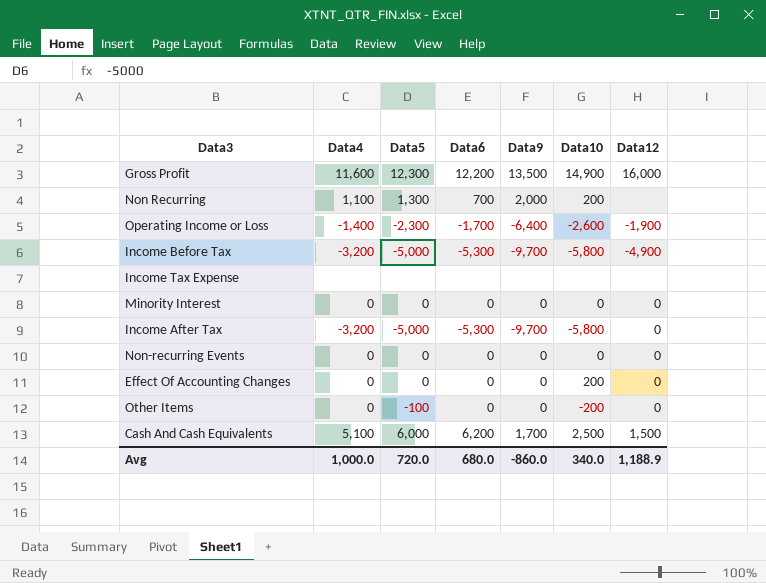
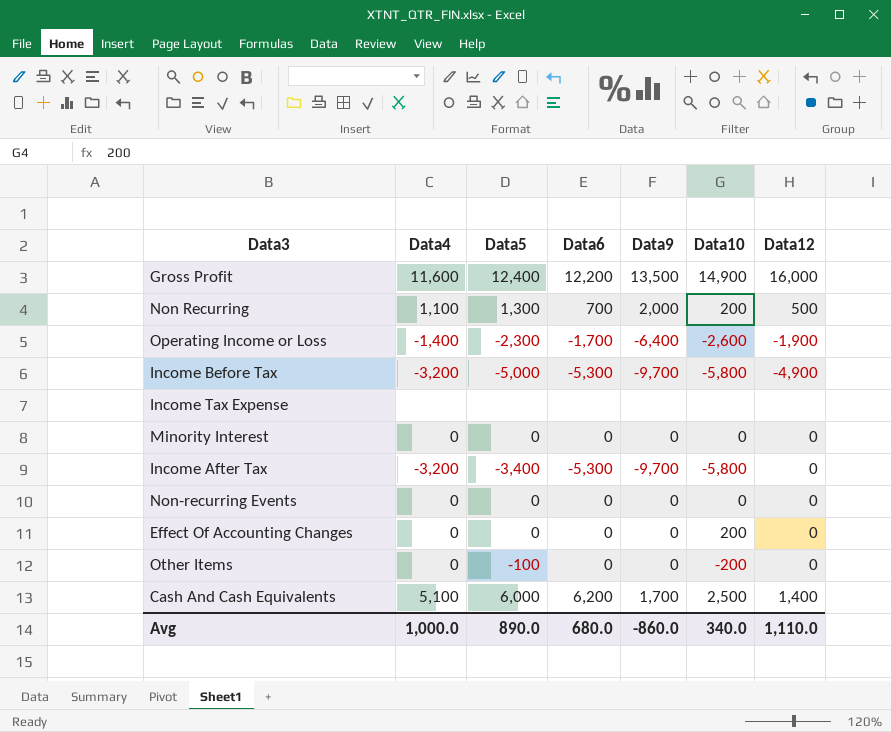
Gross Profit | Data5: 12,300 -> 12,400
Non Recurring | Data12: none -> 500
Income After Tax | Data5: -5,000 -> -3,400
Cash And Cash Equivalents | Data12: 1,500 -> 1,400
Avg | Data5: 720.0 -> 890.0
Avg | Data12: 1,188.9 -> 1,110.0

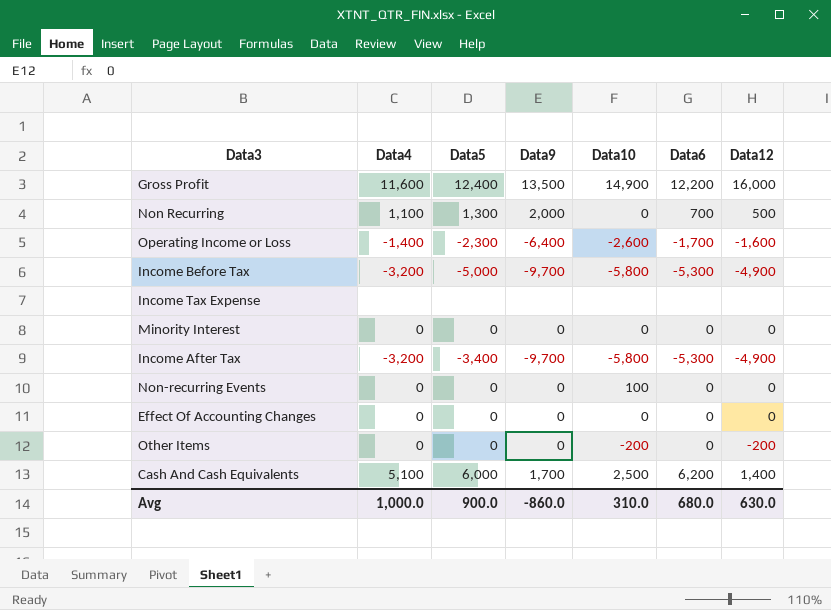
column Data6 | position: 4 -> 6
Non Recurring | Data10: 200 -> 0
Operating Income or Loss | Data12: -1,900 -> -1,600
Income After Tax | Data12: 0 -> -4,900
Non-recurring Events | Data10: 0 -> 100
Effect Of Accounting Changes | Data10: 200 -> 0
Other Items | Data5: -100 -> 0
Other Items | Data12: 0 -> -200
Avg | Data5: 890.0 -> 900.0
Avg | Data10: 340.0 -> 310.0
Avg | Data12: 1,110.0 -> 630.0

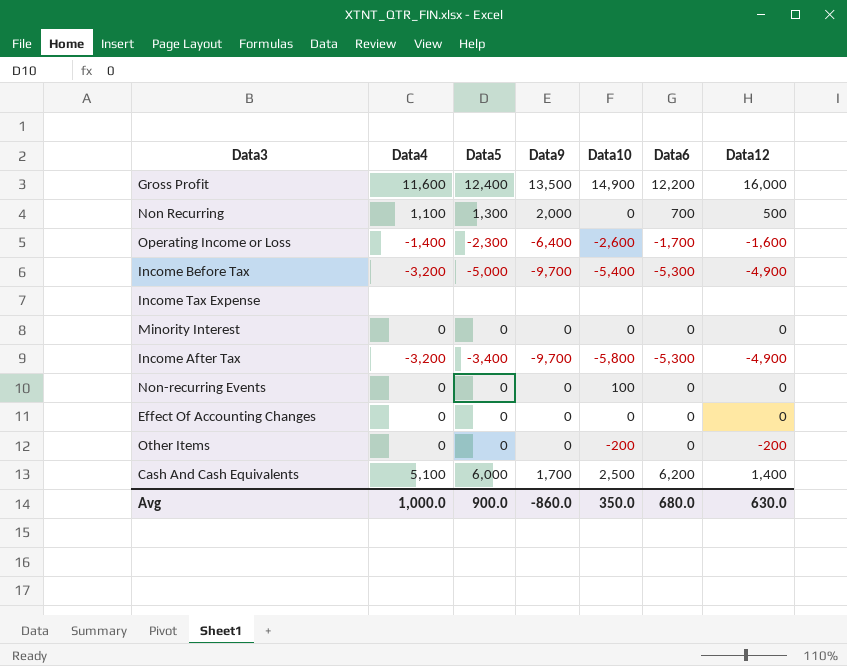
Income Before Tax | Data10: -5,800 -> -5,400
Avg | Data10: 310.0 -> 350.0

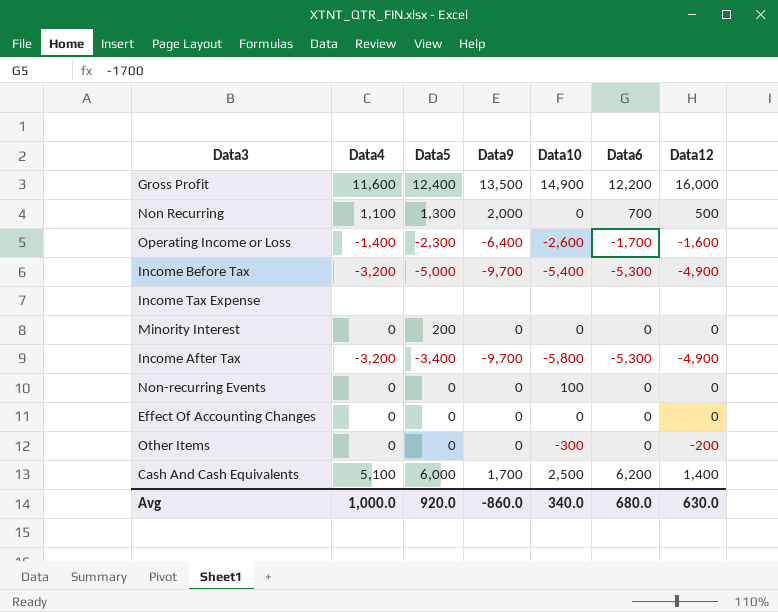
Minority Interest | Data5: 0 -> 200
Other Items | Data10: -200 -> -300
Avg | Data5: 900.0 -> 920.0
Avg | Data10: 350.0 -> 340.0

